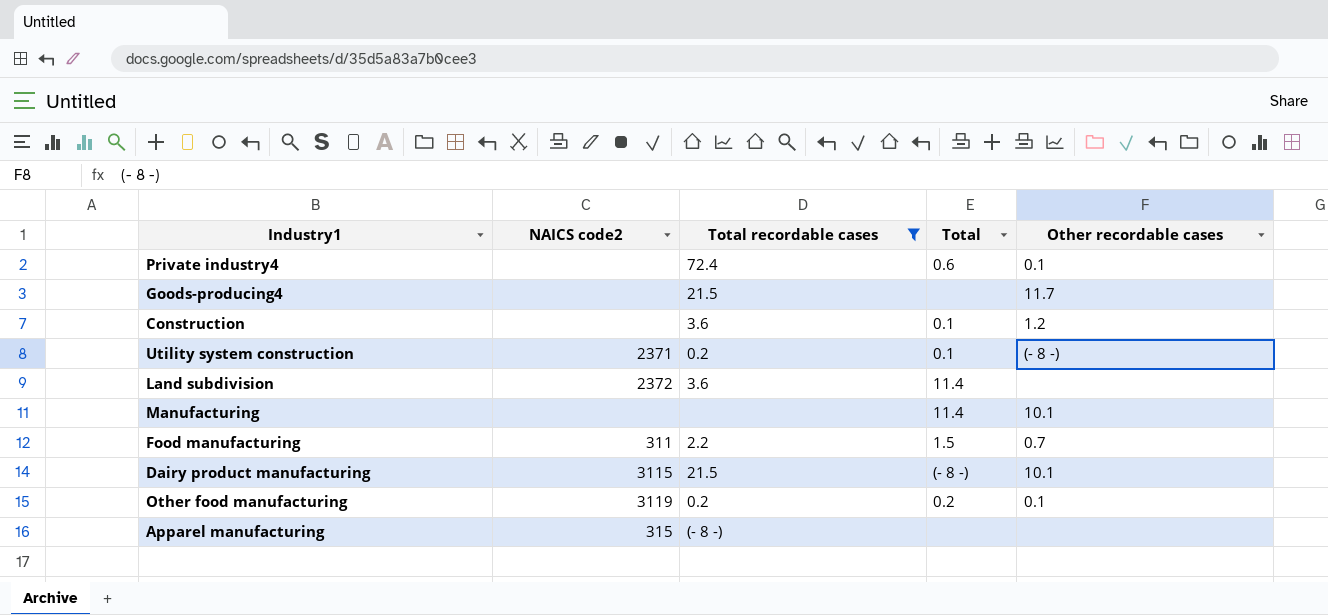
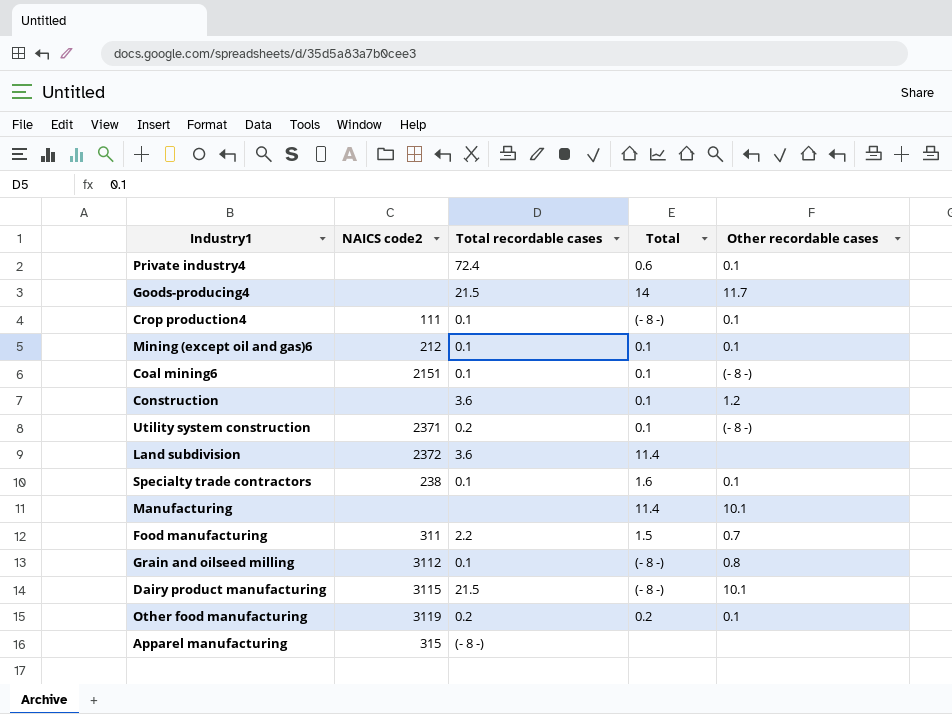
filter: Total recordable cases != 0.1 -> none
Goods-producing4 | Total: none -> 14

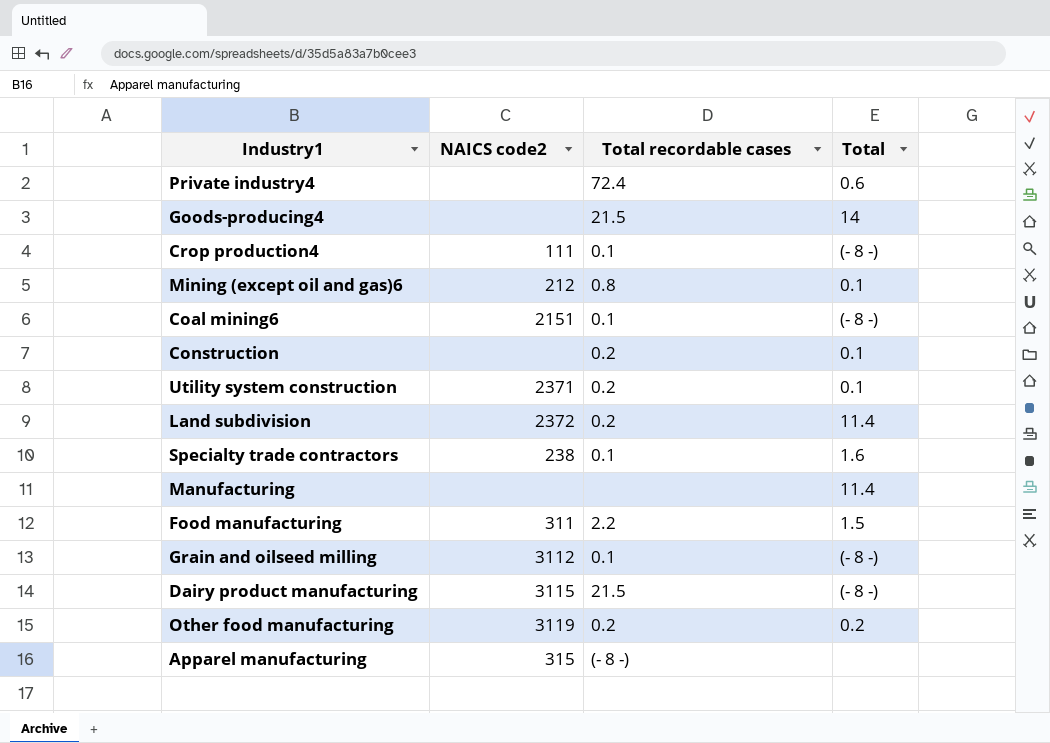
column Other recordable cases | position: 5 -> none
Mining (except oil and gas)6 | Total recordable cases: 0.1 -> 0.8
Coal mining6 | Total: 0.1 -> (- 8 -)
Construction | Total recordable cases: 3.6 -> 0.2
Land subdivision | Total recordable cases: 3.6 -> 0.2

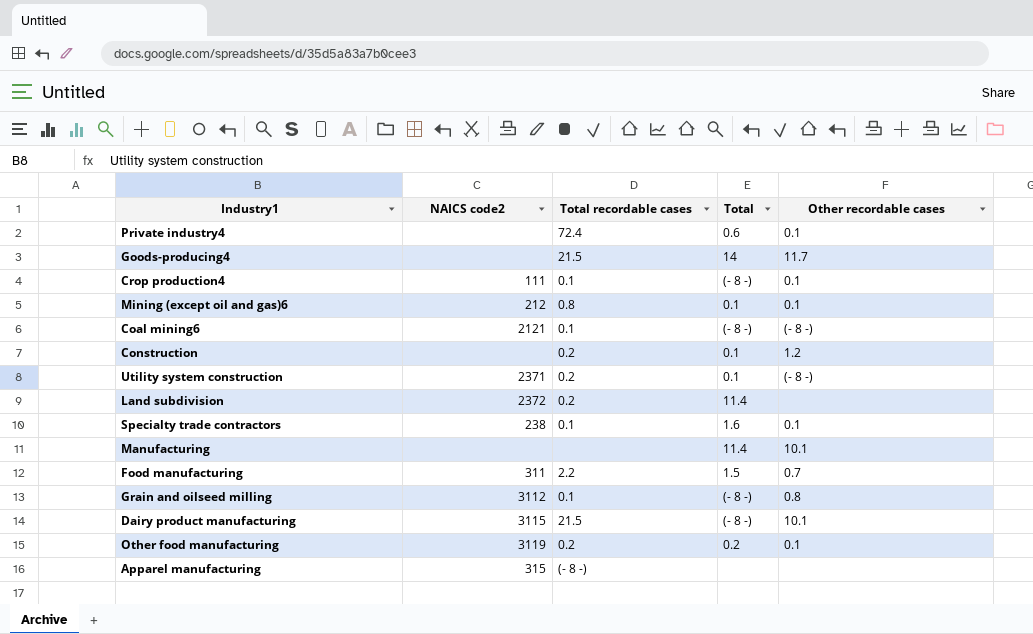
column Other recordable cases | position: none -> 5
Coal mining6 | NAICS code2: 2151 -> 2121

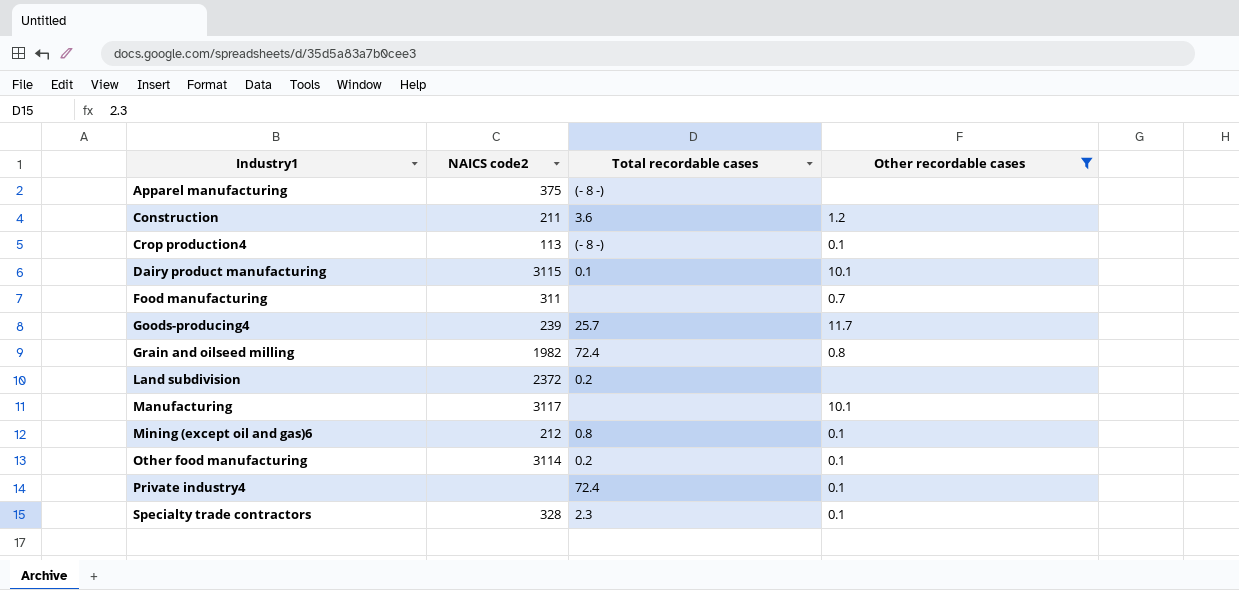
filter: none -> Other recordable cases != (- 8 -)
row order: none -> Industry1 ascending
column Total | position: 4 -> none
Apparel manufacturing | NAICS code2: 315 -> 375
Construction | NAICS code2: none -> 211
Construction | Total recordable cases: 0.2 -> 3.6
Crop production4 | NAICS code2: 111 -> 113
Crop production4 | Total recordable cases: 0.1 -> (- 8 -)
Dairy product manufacturing | Total recordable cases: 21.5 -> 0.1
Food manufacturing | Total recordable cases: 2.2 -> none
Goods-producing4 | NAICS code2: none -> 239
Goods-producing4 | Total recordable cases: 21.5 -> 25.7
Grain and oilseed milling | NAICS code2: 3112 -> 1982
Grain and oilseed milling | Total recordable cases: 0.1 -> 72.4
Manufacturing | NAICS code2: none -> 3117
Other food manufacturing | NAICS code2: 3119 -> 3114
Specialty trade contractors | NAICS code2: 238 -> 328
Specialty trade contractors | Total recordable cases: 0.1 -> 2.3

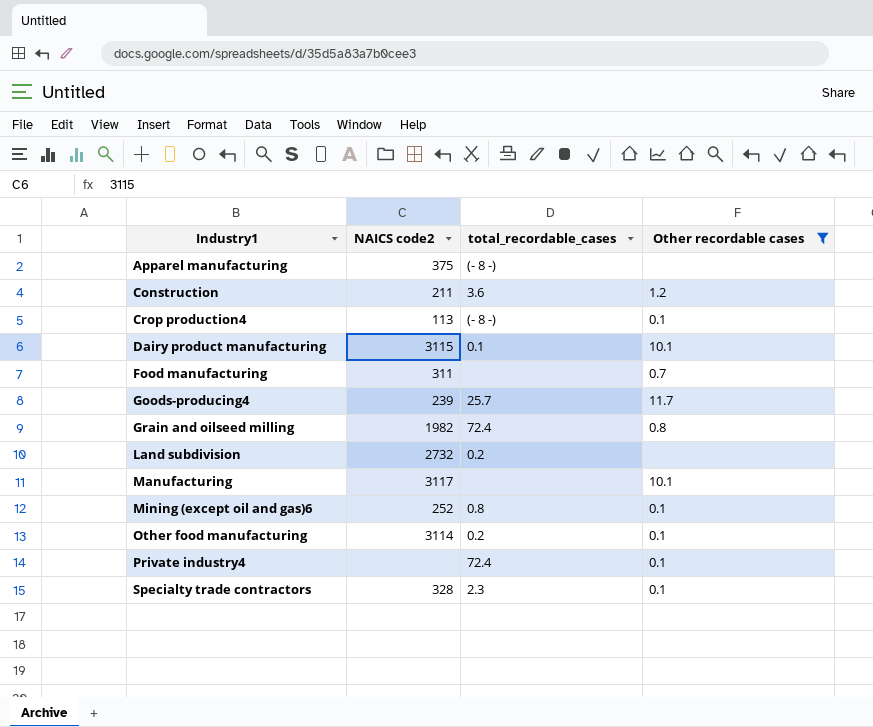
column name: Total recordable cases -> total_recordable_cases
Land subdivision | NAICS code2: 2372 -> 2732
Mining (except oil and gas)6 | NAICS code2: 212 -> 252

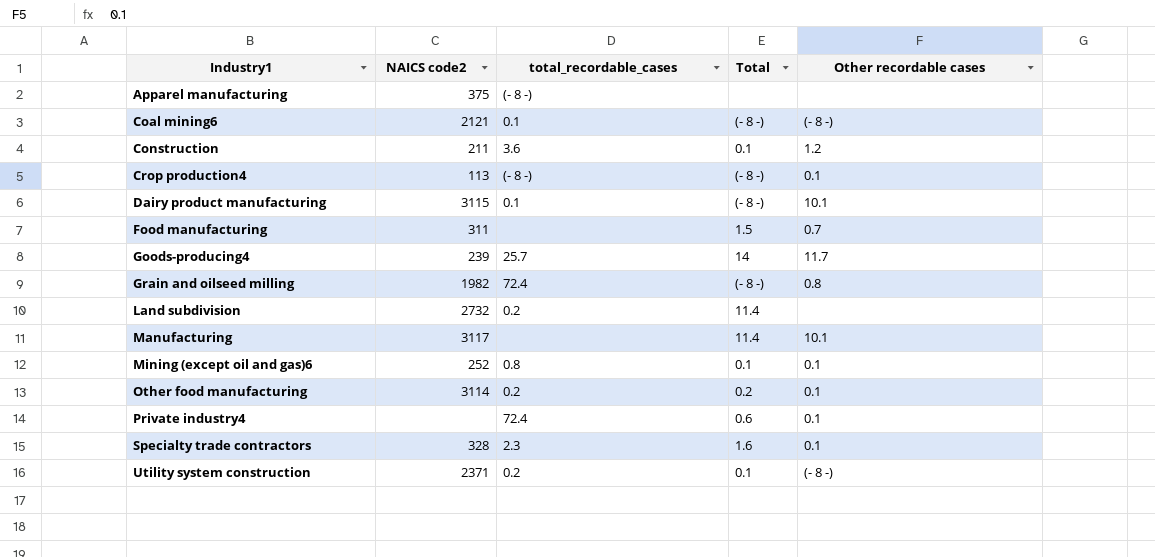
filter: Other recordable cases != (- 8 -) -> none
column Total | position: none -> 4

